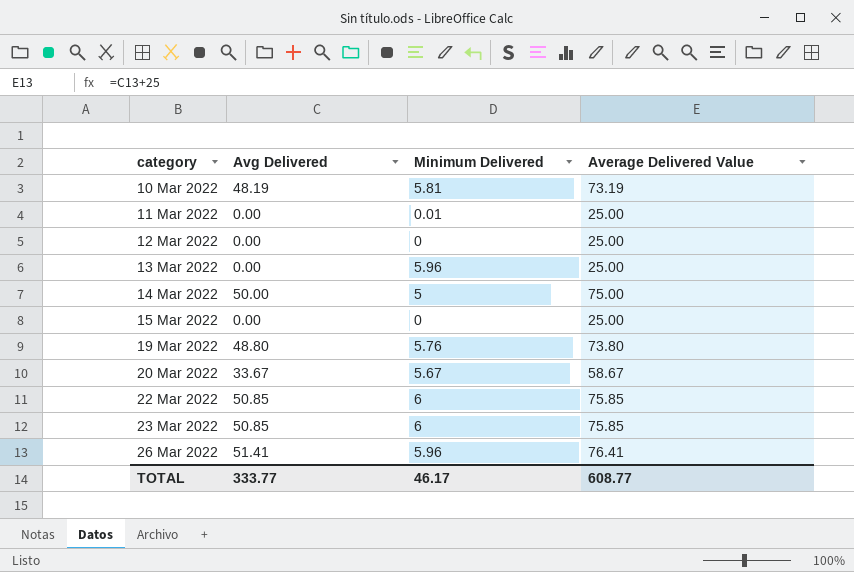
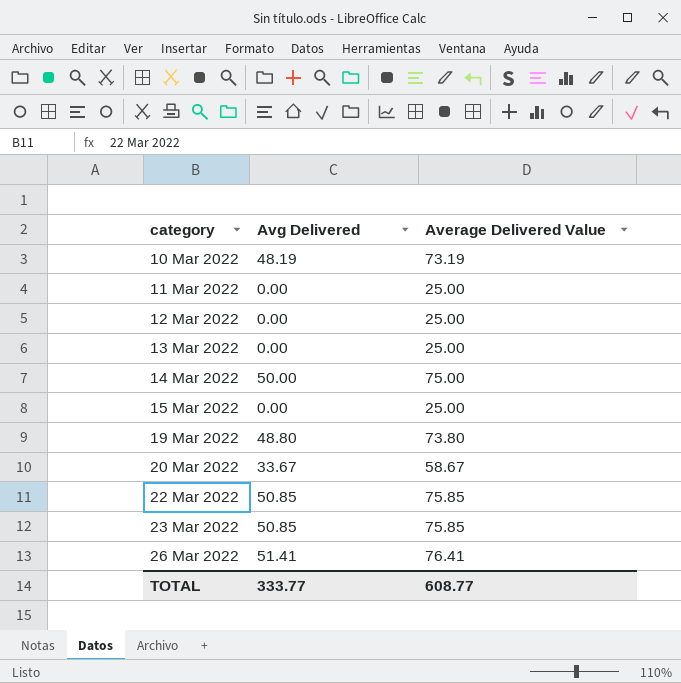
column Minimum Delivered | position: 3 -> none

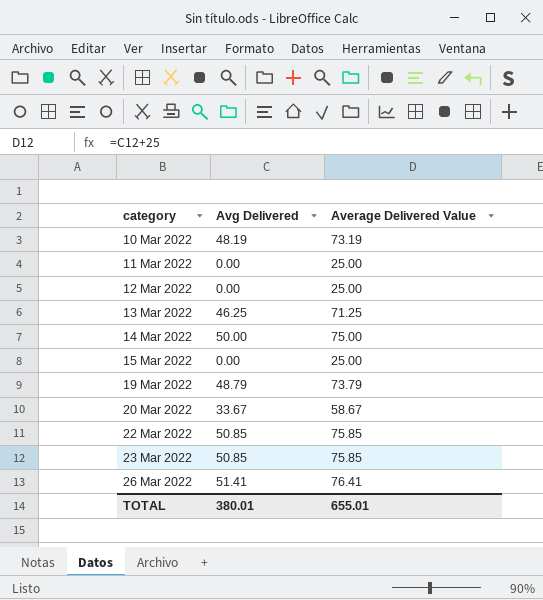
13 Mar 2022 | Avg Delivered: 0.00 -> 46.25
13 Mar 2022 | Average Delivered Value: 25.00 -> 71.25
19 Mar 2022 | Avg Delivered: 48.80 -> 48.79
19 Mar 2022 | Average Delivered Value: 73.80 -> 73.79
TOTAL | Avg Delivered: 333.77 -> 380.01
TOTAL | Average Delivered Value: 608.77 -> 655.01

